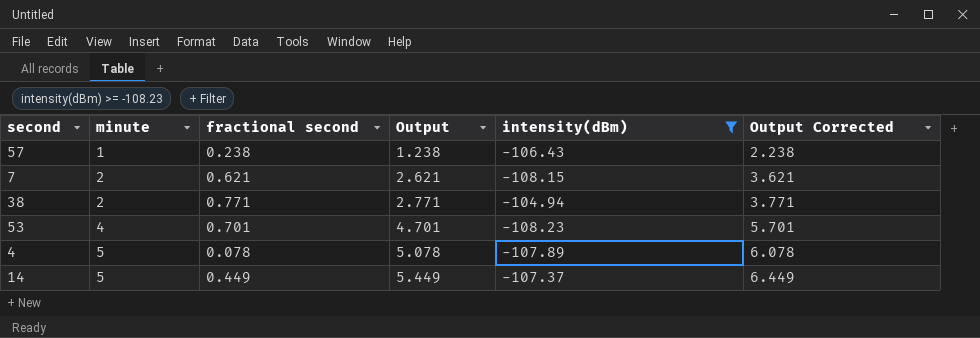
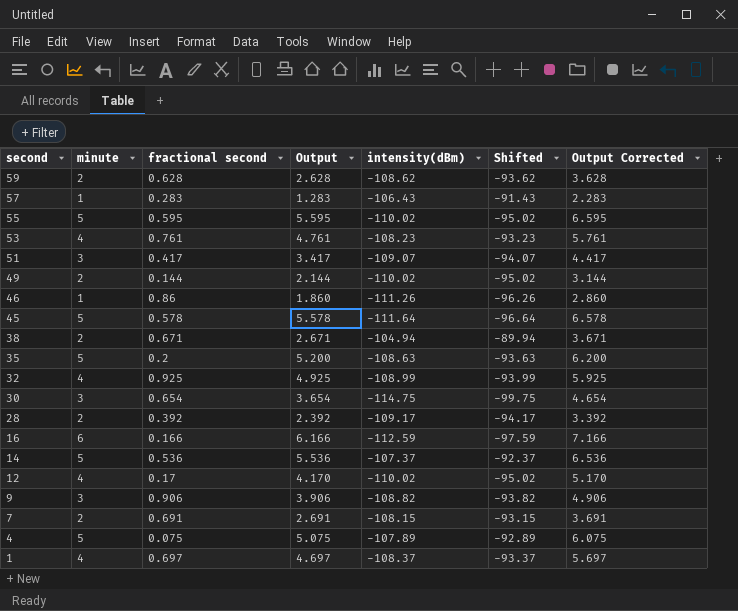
filter: intensity(dBm) >= -108.23 -> none
row order: minute ascending -> second descending
column Shifted | formula: none -> [intensity(dBm)] + 15
57 | fractional second: 0.238 -> 0.283
57 | Output: 1.238 -> 1.283
57 | Output Corrected: 2.238 -> 2.283
53 | fractional second: 0.701 -> 0.761
53 | Output: 4.701 -> 4.761
53 | Output Corrected: 5.701 -> 5.761
38 | fractional second: 0.771 -> 0.671
38 | Output: 2.771 -> 2.671
38 | Output Corrected: 3.771 -> 3.671
14 | fractional second: 0.449 -> 0.536
14 | Output: 5.449 -> 5.536
14 | Output Corrected: 6.449 -> 6.536
7 | fractional second: 0.621 -> 0.691
7 | Output: 2.621 -> 2.691
7 | Output Corrected: 3.621 -> 3.691
4 | fractional second: 0.078 -> 0.075
4 | Output: 5.078 -> 5.075
4 | Output Corrected: 6.078 -> 6.075

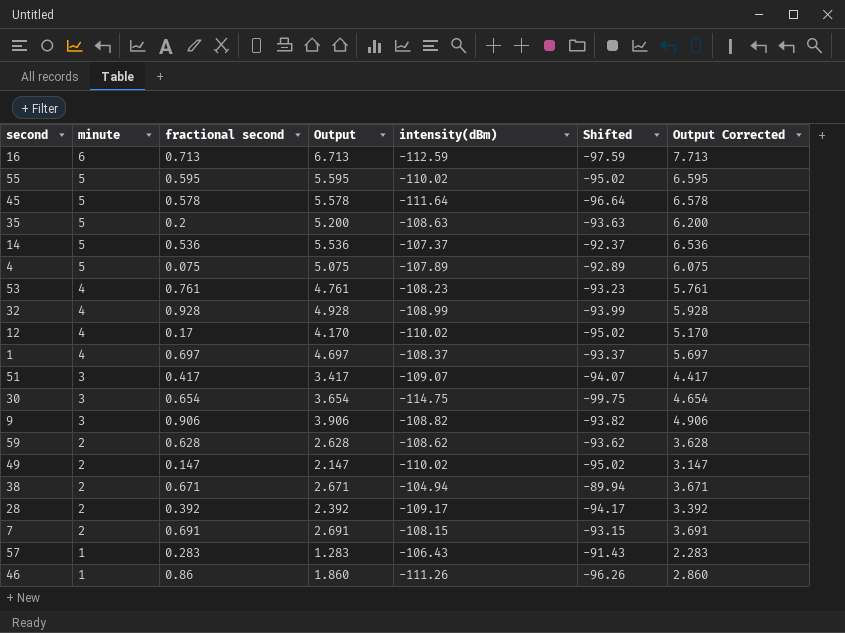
row order: second descending -> minute descending
16 | fractional second: 0.166 -> 0.713
16 | Output: 6.166 -> 6.713
16 | Output Corrected: 7.166 -> 7.713
32 | fractional second: 0.925 -> 0.928
32 | Output: 4.925 -> 4.928
32 | Output Corrected: 5.925 -> 5.928
49 | fractional second: 0.144 -> 0.147
49 | Output: 2.144 -> 2.147
49 | Output Corrected: 3.144 -> 3.147

